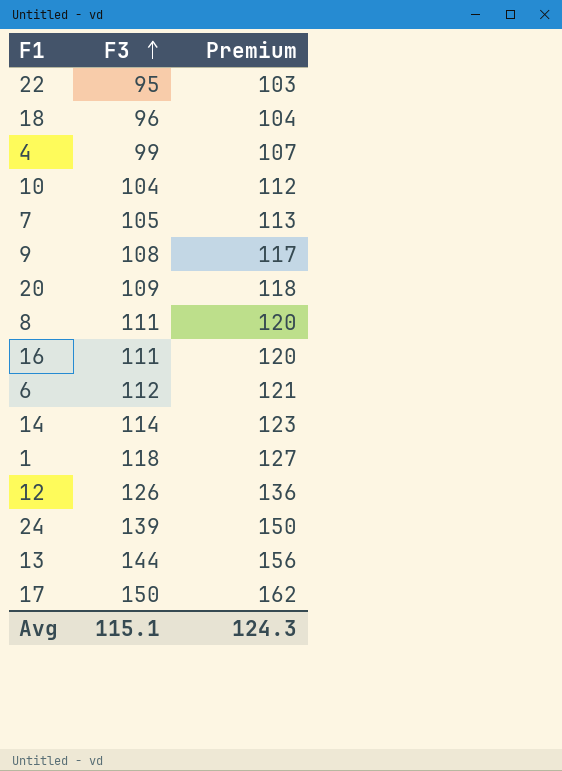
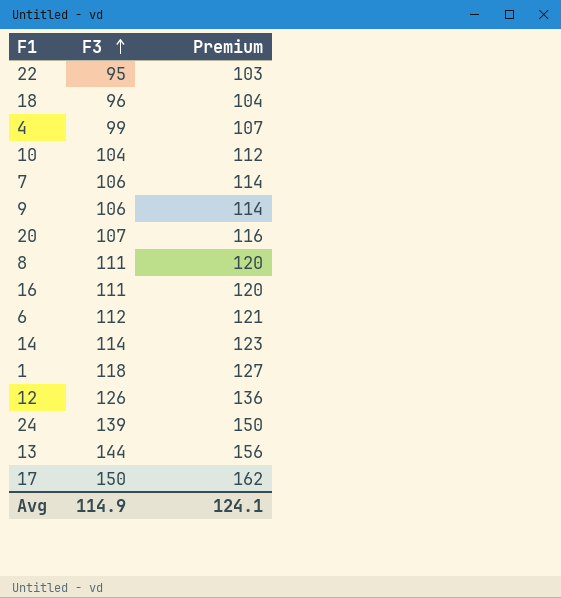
7 | F3: 105 -> 106
7 | Premium: 113 -> 114
9 | F3: 108 -> 106
9 | Premium: 117 -> 114
20 | F3: 109 -> 107
20 | Premium: 118 -> 116
Avg | F3: 115.1 -> 114.9
Avg | Premium: 124.3 -> 124.1

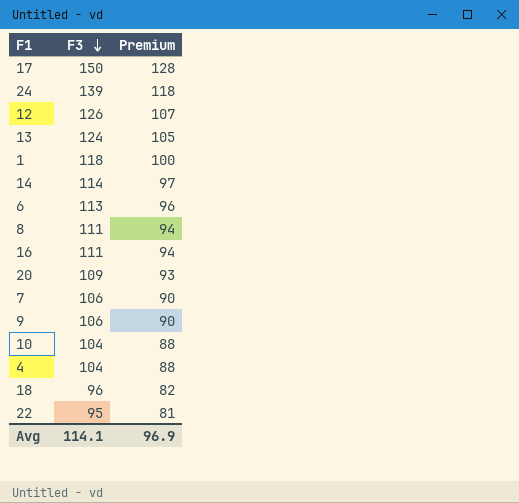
row order: F3 ascending -> F3 descending
column Premium | formula: [F3] * 1.08 -> [F3] * 0.85
13 | F3: 144 -> 124
6 | F3: 112 -> 113
20 | F3: 107 -> 109
4 | F3: 99 -> 104
Avg | F3: 114.9 -> 114.1
Avg | Premium: 124.1 -> 96.9

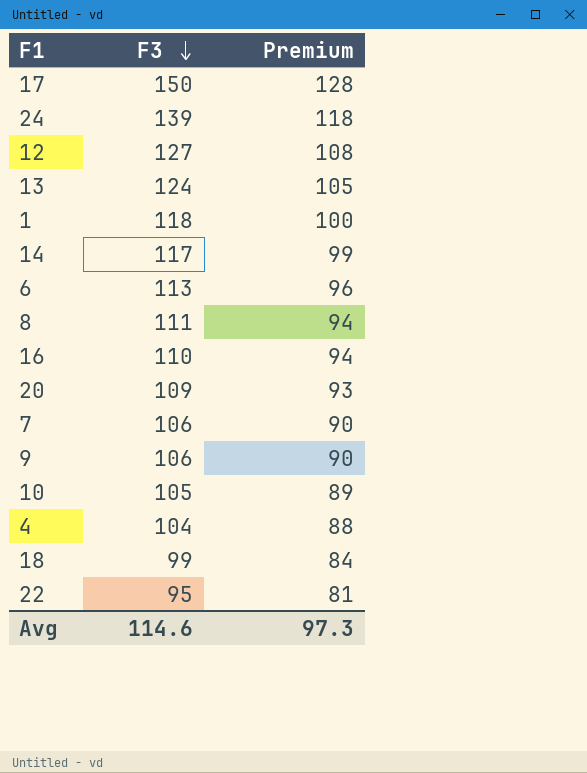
12 | F3: 126 -> 127
12 | Premium: 107 -> 108
14 | F3: 114 -> 117
14 | Premium: 97 -> 99
16 | F3: 111 -> 110
10 | F3: 104 -> 105
10 | Premium: 88 -> 89
18 | F3: 96 -> 99
18 | Premium: 82 -> 84
Avg | F3: 114.1 -> 114.6
Avg | Premium: 96.9 -> 97.3

